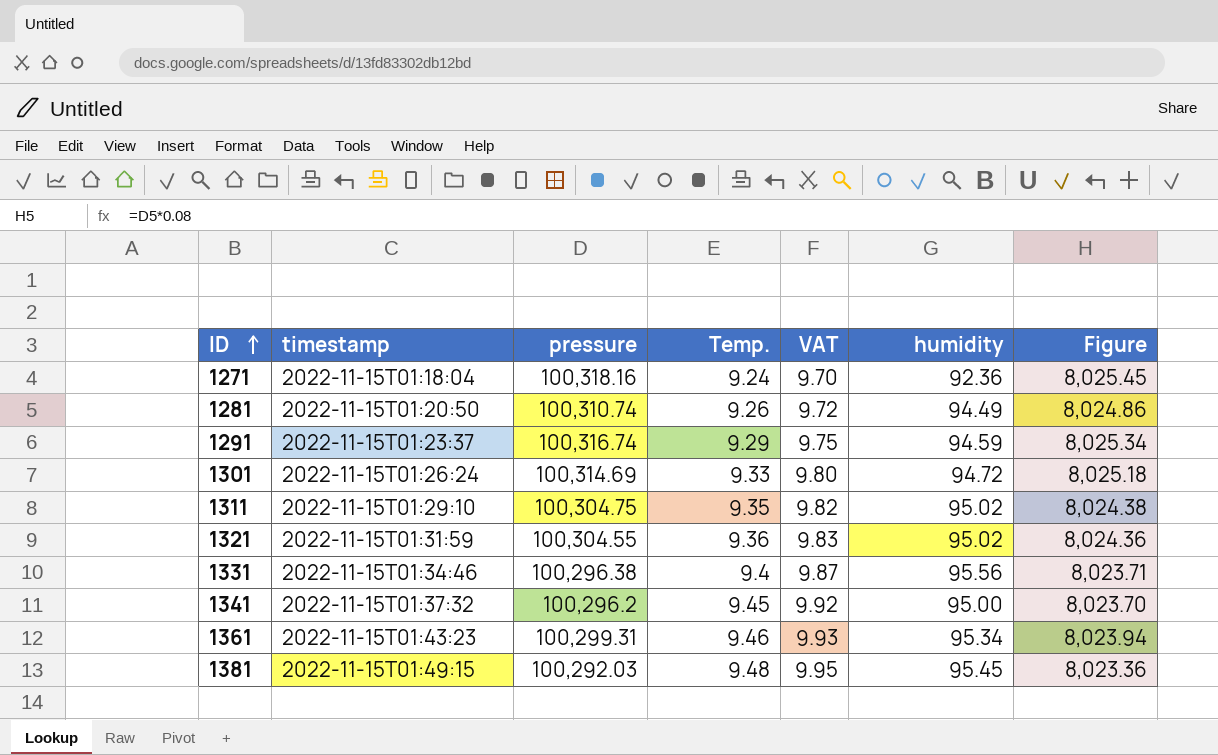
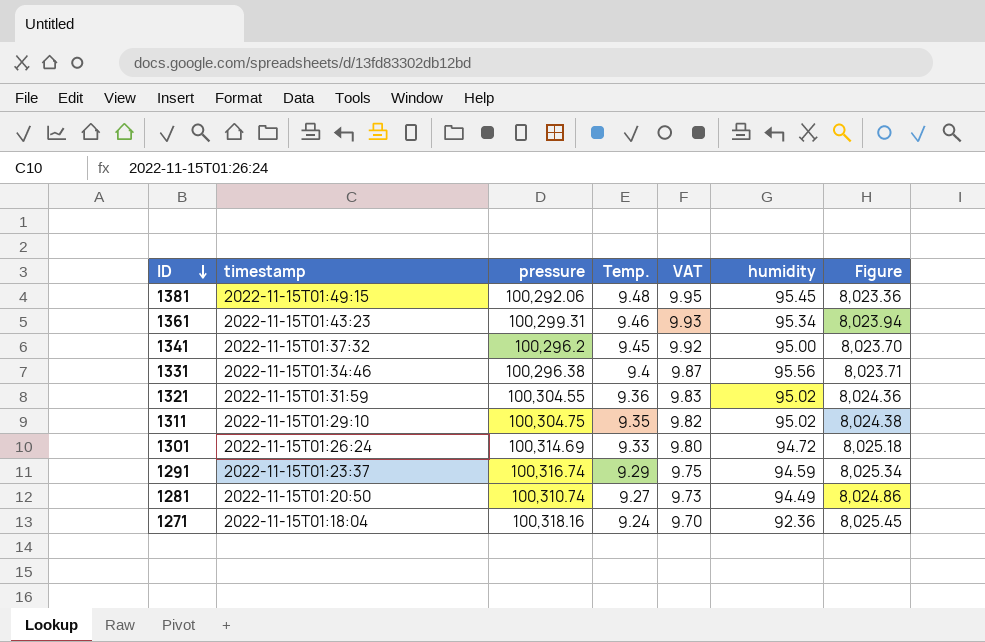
row order: ID ascending -> ID descending
1381 | pressure: 100,292.03 -> 100,292.06
1281 | Temp.: 9.26 -> 9.27
1281 | VAT: 9.72 -> 9.73

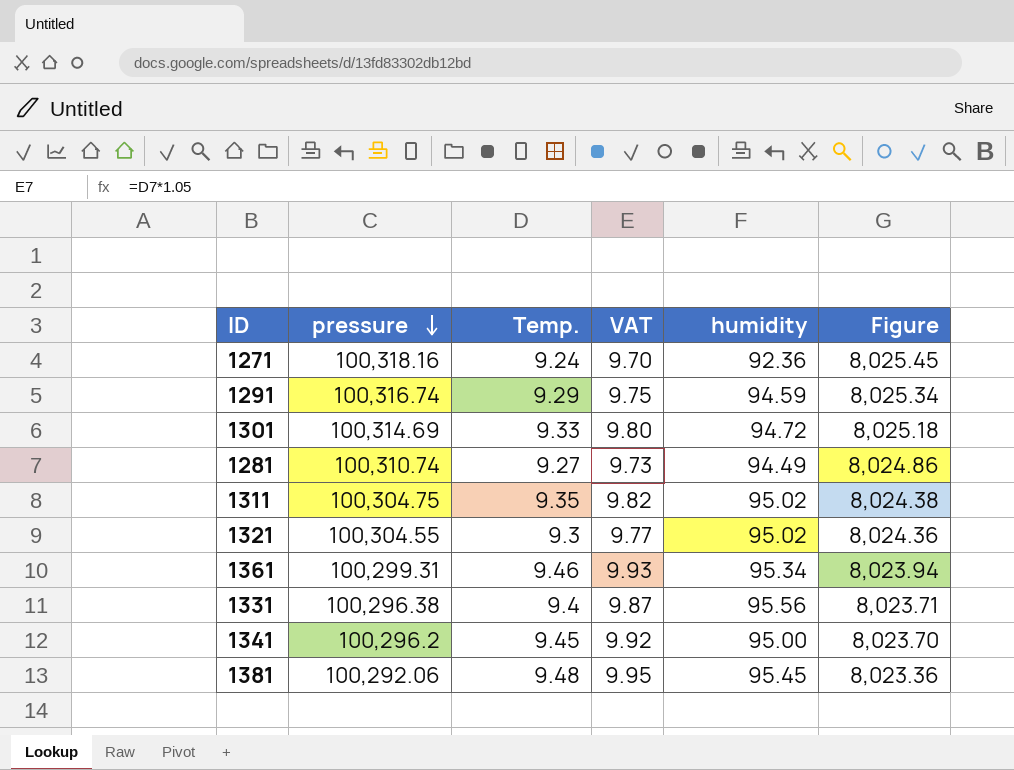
row order: ID descending -> pressure descending
column timestamp | position: 2 -> none
1321 | Temp.: 9.36 -> 9.3
1321 | VAT: 9.83 -> 9.77

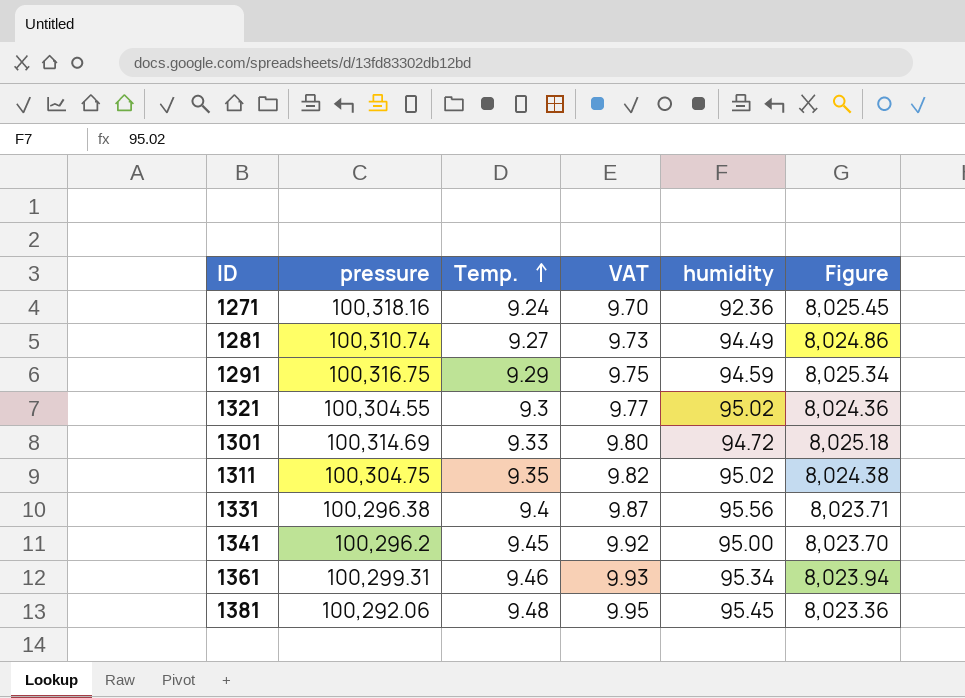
row order: pressure descending -> Temp. ascending
1291 | pressure: 100,316.74 -> 100,316.75

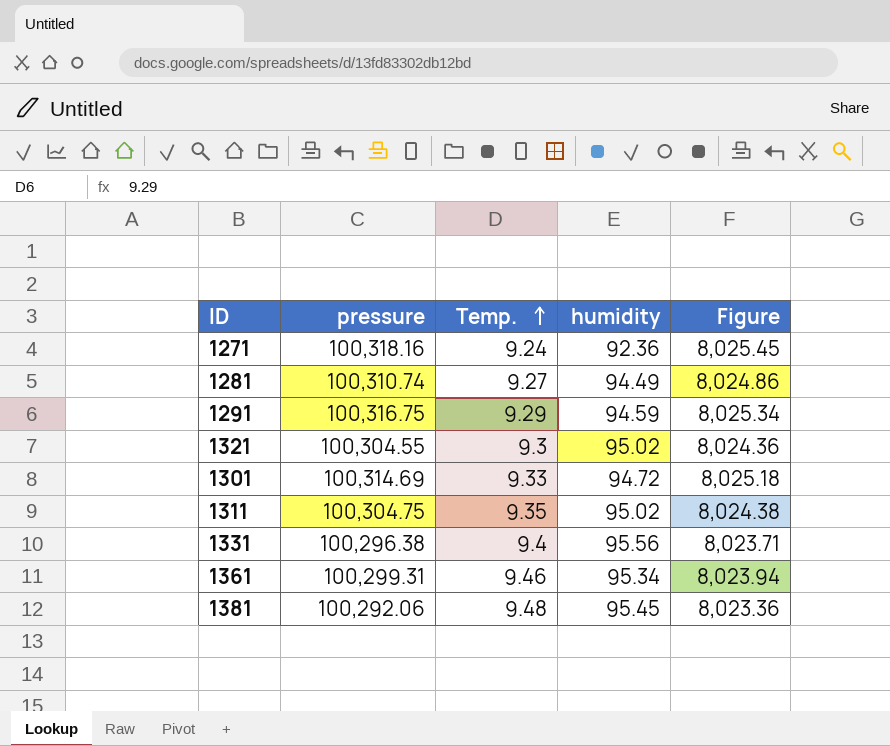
column VAT | formula: [Temp.] * 1.05 -> none
row 1341: 100,296.2 | 9.45 | 9.92 | 95.00 | 8,023.70 -> none

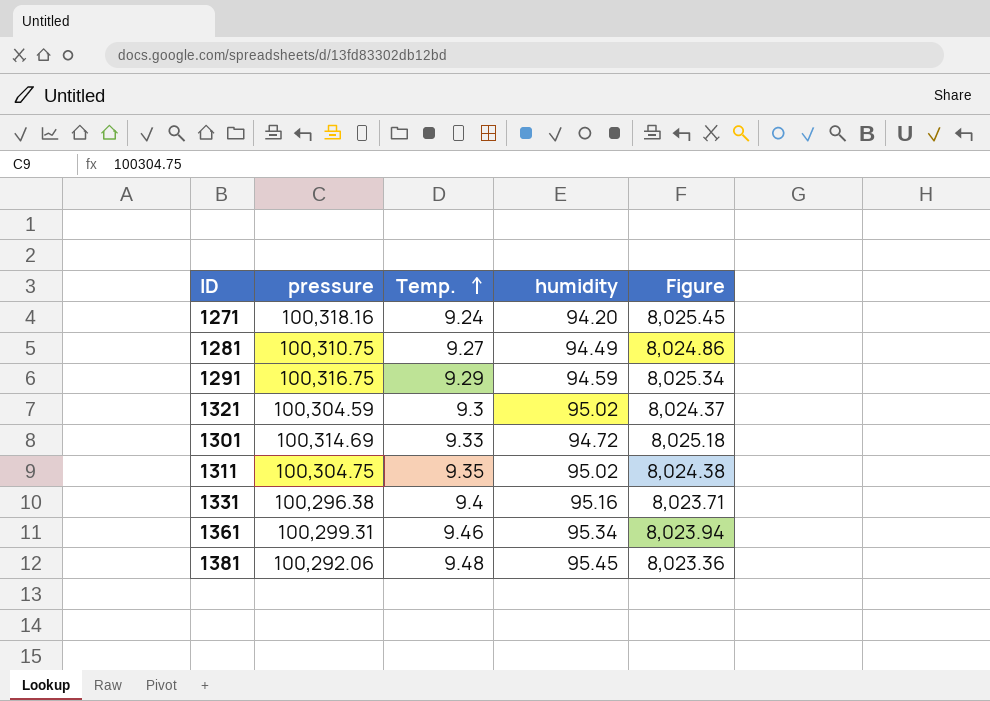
1271 | humidity: 92.36 -> 94.20
1281 | pressure: 100,310.74 -> 100,310.75
1321 | pressure: 100,304.55 -> 100,304.59
1321 | Figure: 8,024.36 -> 8,024.37
1331 | humidity: 95.56 -> 95.16

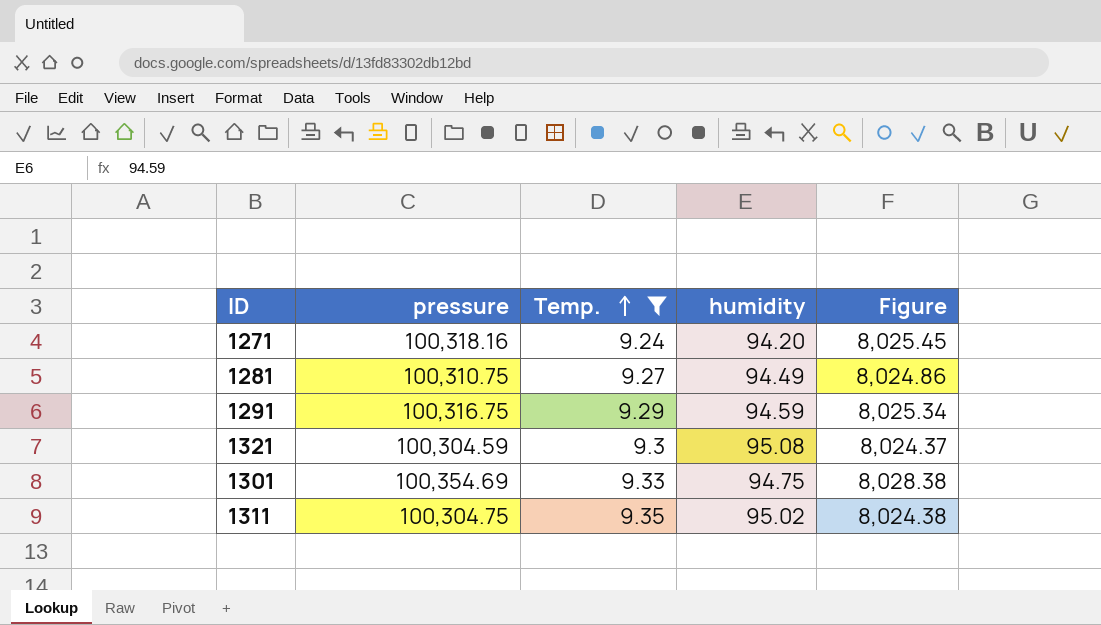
filter: none -> Temp. <= 9.35
1321 | humidity: 95.02 -> 95.08
1301 | pressure: 100,314.69 -> 100,354.69
1301 | humidity: 94.72 -> 94.75
1301 | Figure: 8,025.18 -> 8,028.38

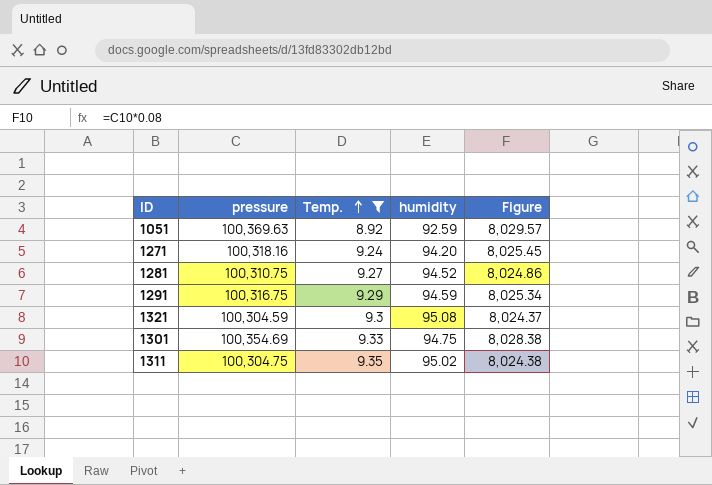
row 1051: none -> 100,369.63 | 8.92 | 92.59 | 8,029.57
1281 | humidity: 94.49 -> 94.52

